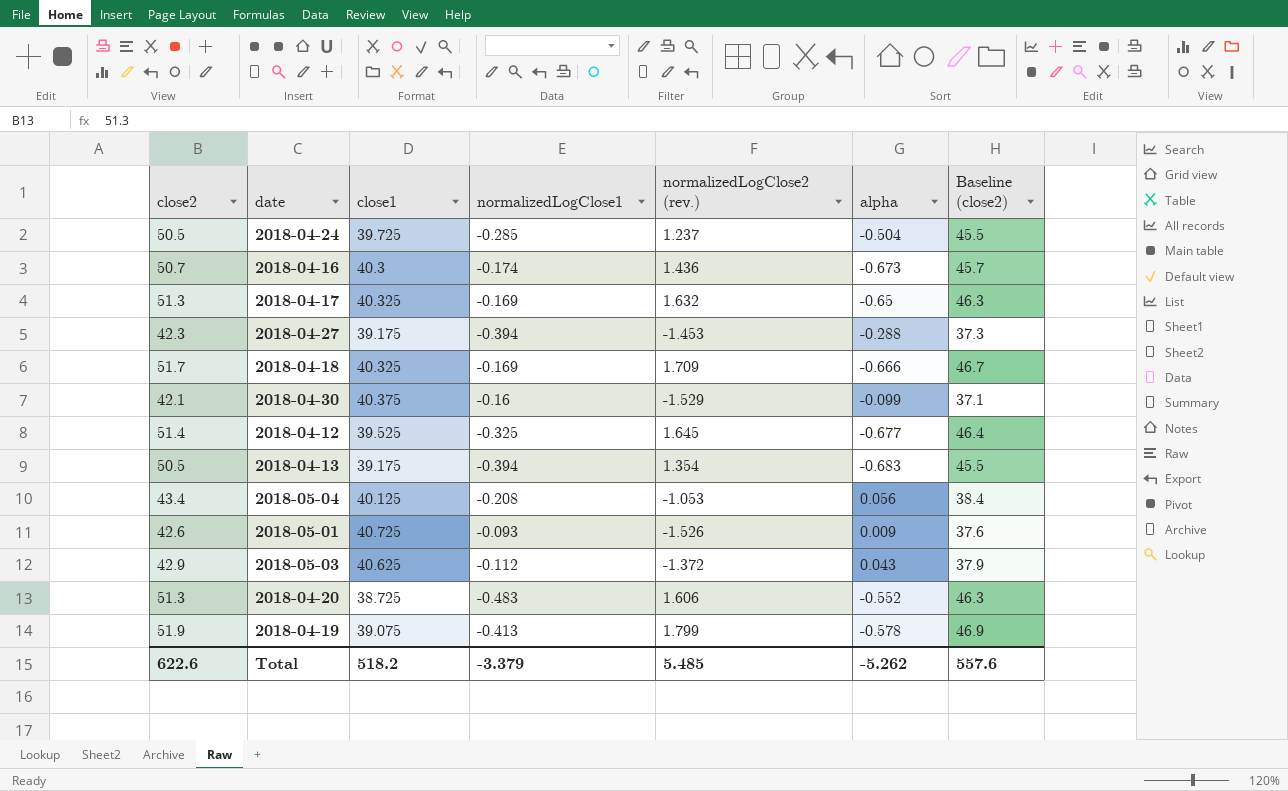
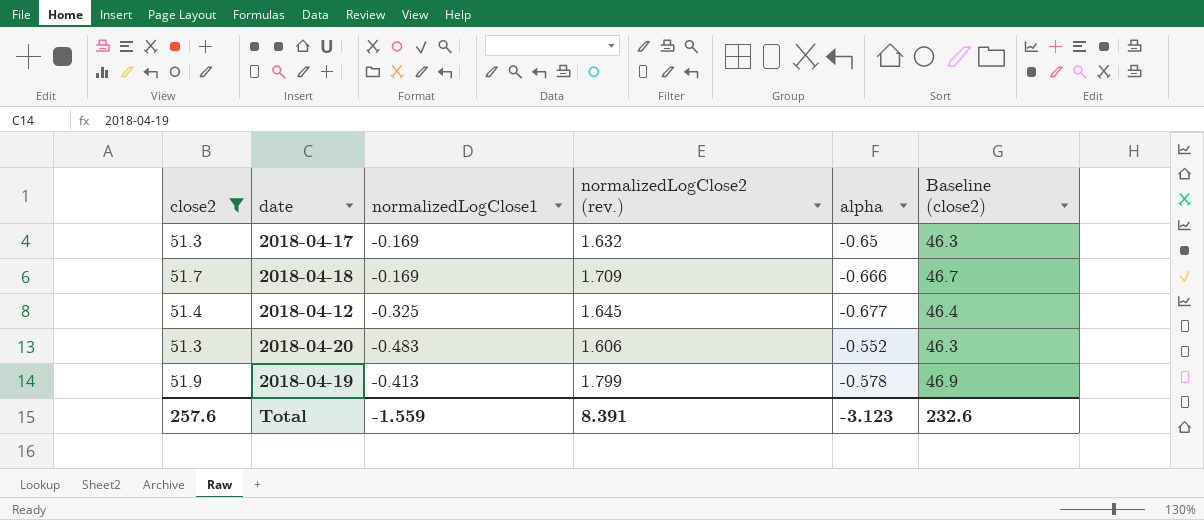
filter: none -> close2 >= 51.3
column close1 | position: 3 -> none
Total | close2: 622.6 -> 257.6
Total | normalizedLogClose1: -3.379 -> -1.559
Total | normalizedLogClose2 (rev.): 5.485 -> 8.391
Total | alpha: -5.262 -> -3.123
Total | Baseline (close2): 557.6 -> 232.6

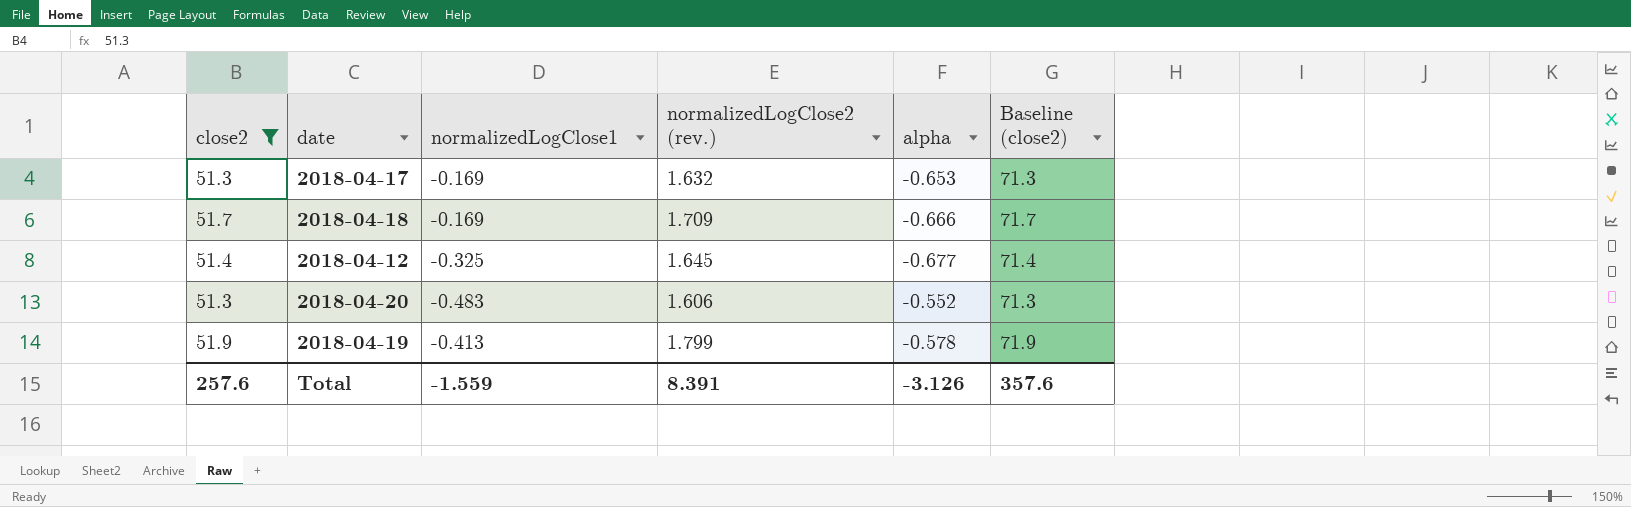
column Baseline (close2) | formula: [close2] - 5 -> [close2] + 20
2018-04-17 | alpha: -0.65 -> -0.653
Total | alpha: -3.123 -> -3.126
Total | Baseline (close2): 232.6 -> 357.6

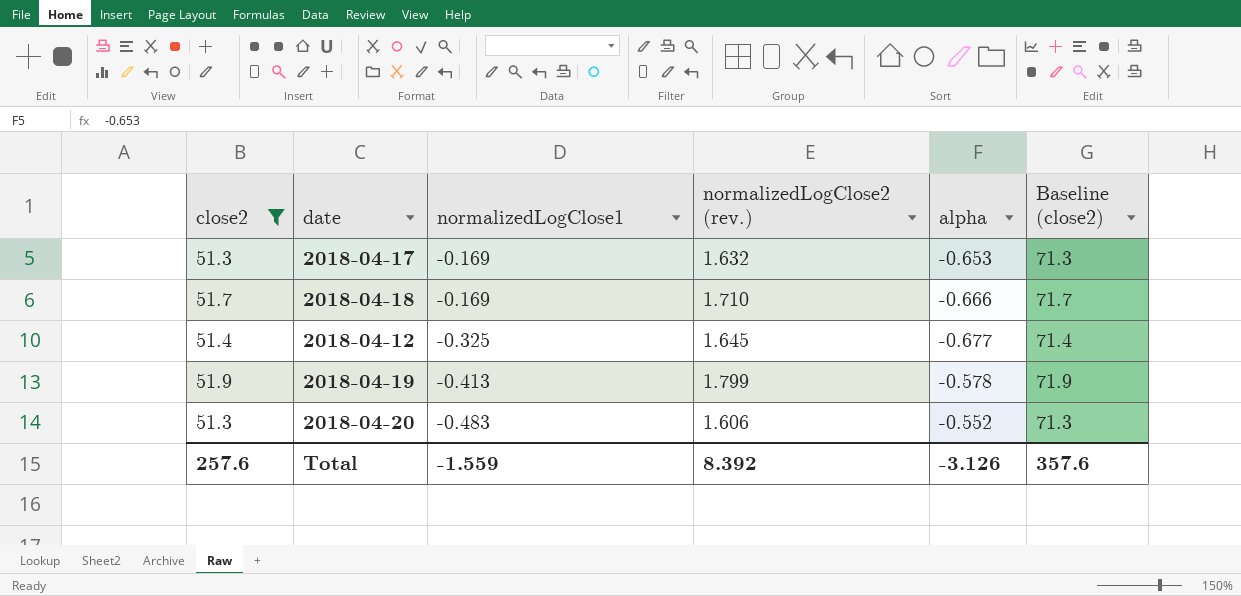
row order: none -> normalizedLogClose1 descending
2018-04-18 | normalizedLogClose2 (rev.): 1.709 -> 1.710
Total | normalizedLogClose2 (rev.): 8.391 -> 8.392

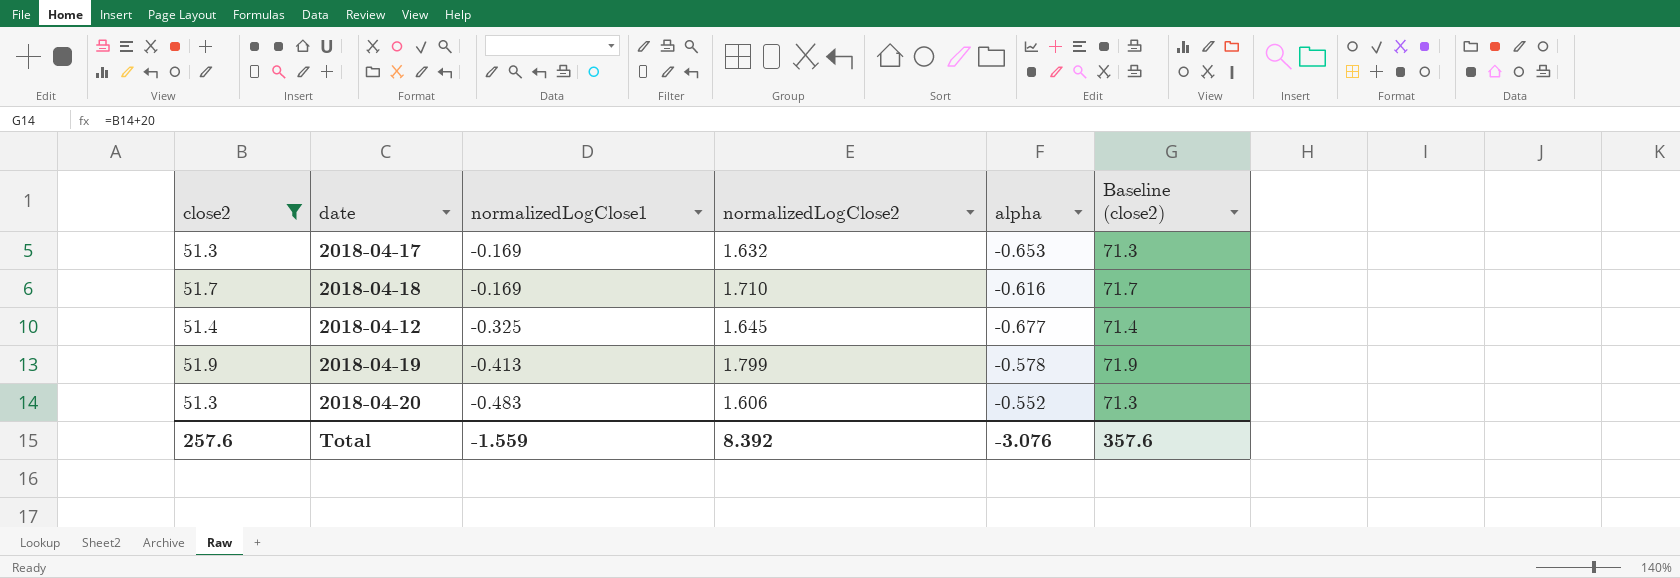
column name: normalizedLogClose2 (rev.) -> normalizedLogClose2
2018-04-18 | alpha: -0.666 -> -0.616
Total | alpha: -3.126 -> -3.076

